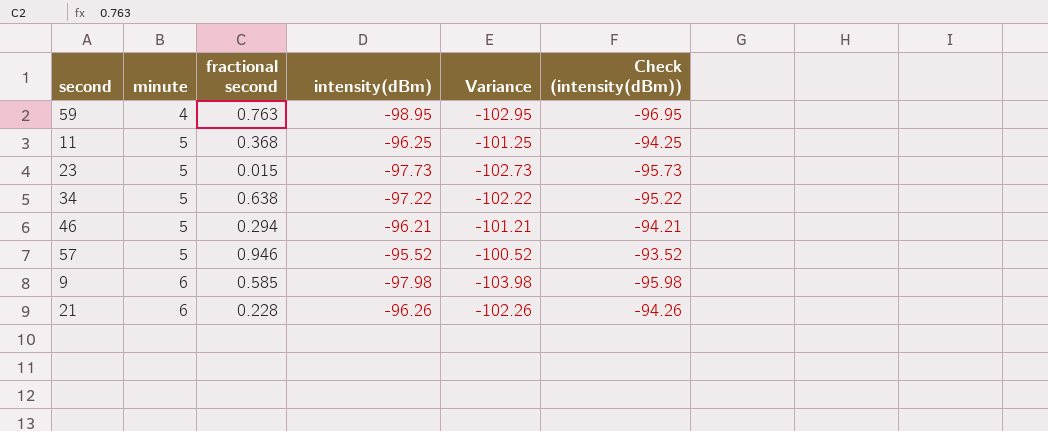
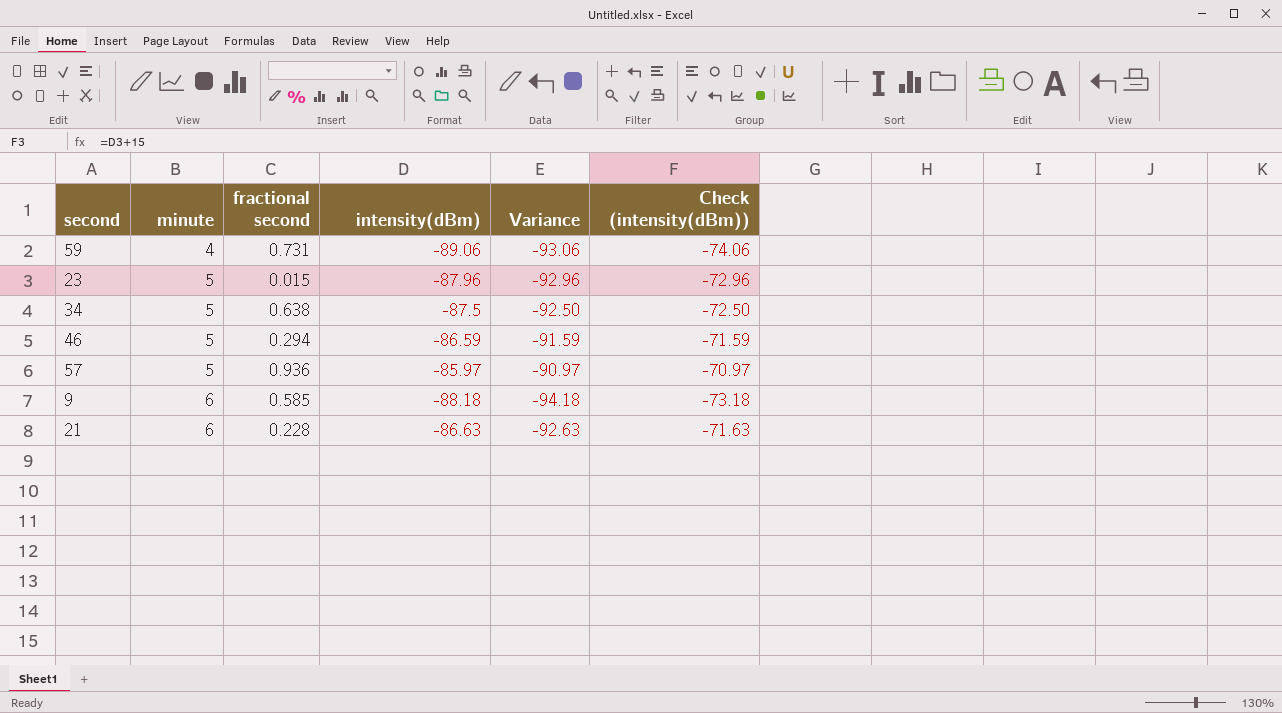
column Check (intensity(dBm)) | formula: [intensity(dBm)] + 2 -> [intensity(dBm)] + 15
row 11: 5 | 0.368 | -96.25 | -101.25 | -94.25 -> none
59 | fractional second: 0.763 -> 0.731
59 | intensity(dBm): -98.95 -> -89.06
59 | Variance: -102.95 -> -93.06
23 | intensity(dBm): -97.73 -> -87.96
23 | Variance: -102.73 -> -92.96
34 | intensity(dBm): -97.22 -> -87.5
34 | Variance: -102.22 -> -92.50
46 | intensity(dBm): -96.21 -> -86.59
46 | Variance: -101.21 -> -91.59
57 | fractional second: 0.946 -> 0.936
57 | intensity(dBm): -95.52 -> -85.97
57 | Variance: -100.52 -> -90.97
9 | intensity(dBm): -97.98 -> -88.18
9 | Variance: -103.98 -> -94.18
21 | intensity(dBm): -96.26 -> -86.63
21 | Variance: -102.26 -> -92.63

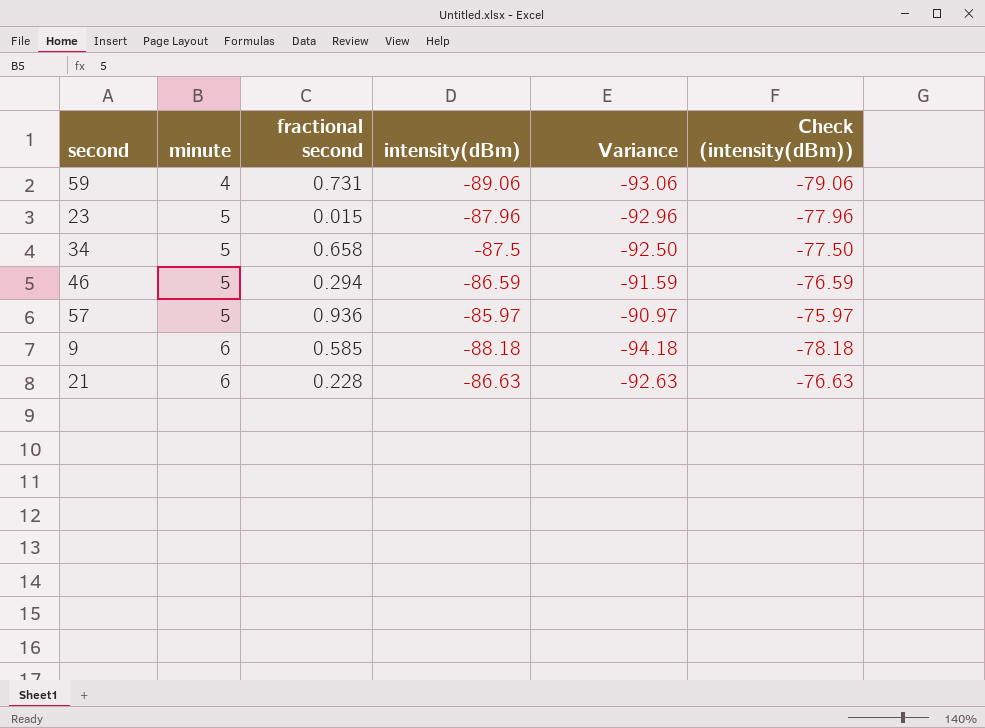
column Check (intensity(dBm)) | formula: [intensity(dBm)] + 15 -> [intensity(dBm)] + 10
34 | fractional second: 0.638 -> 0.658

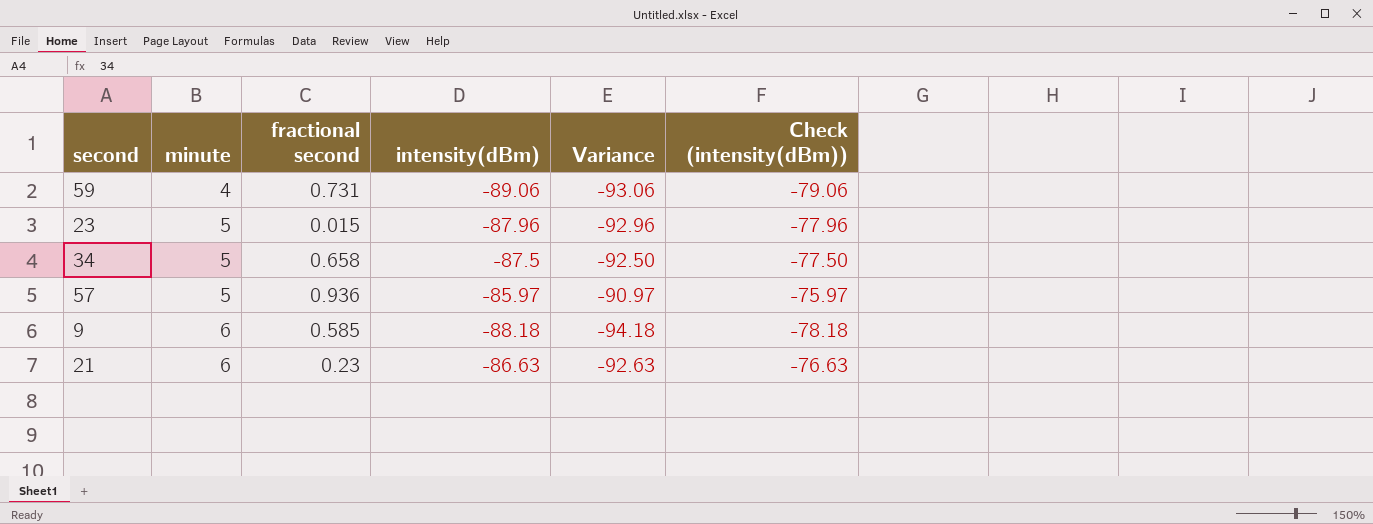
row 46: 5 | 0.294 | -86.59 | -91.59 | -76.59 -> none
21 | fractional second: 0.228 -> 0.23

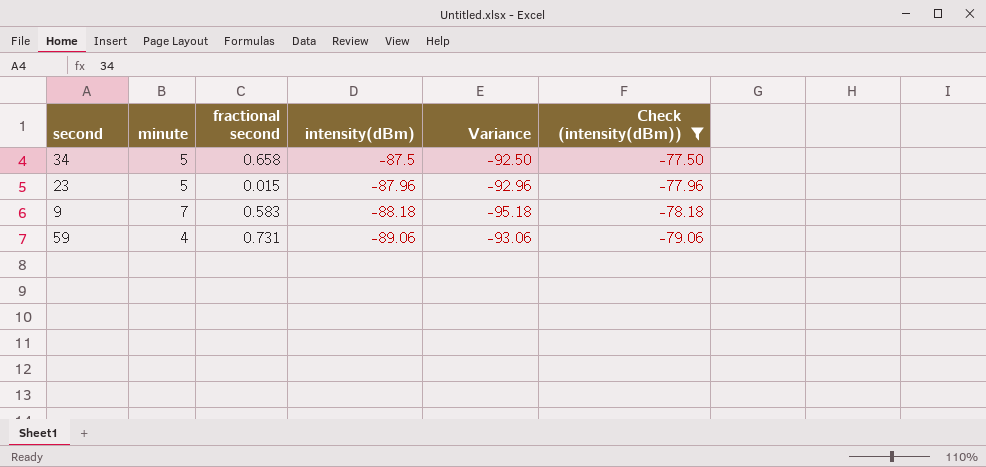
filter: none -> Check (intensity(dBm)) <= -77.50
row order: minute ascending -> intensity(dBm) descending
9 | minute: 6 -> 7
9 | fractional second: 0.585 -> 0.583
9 | Variance: -94.18 -> -95.18

